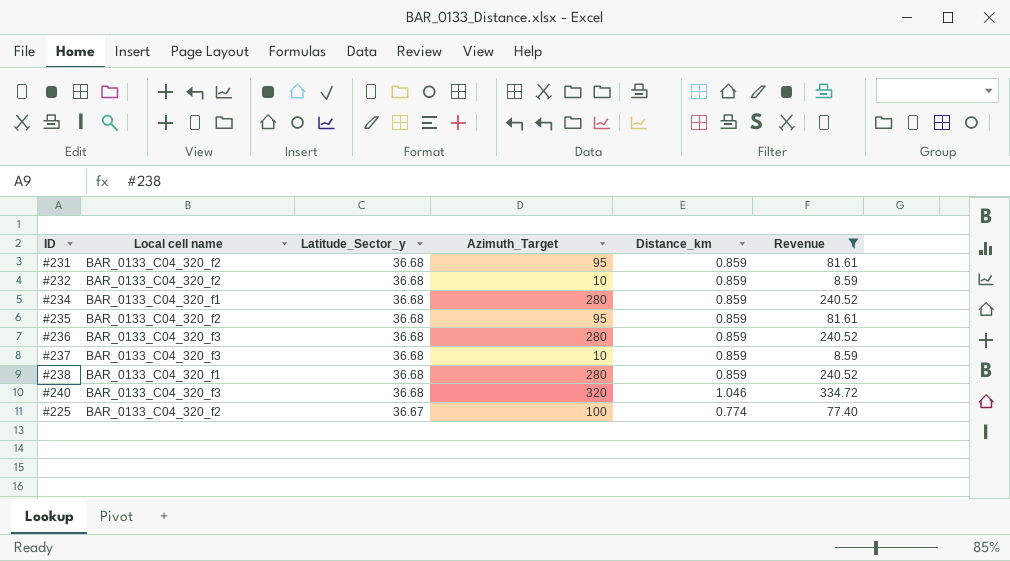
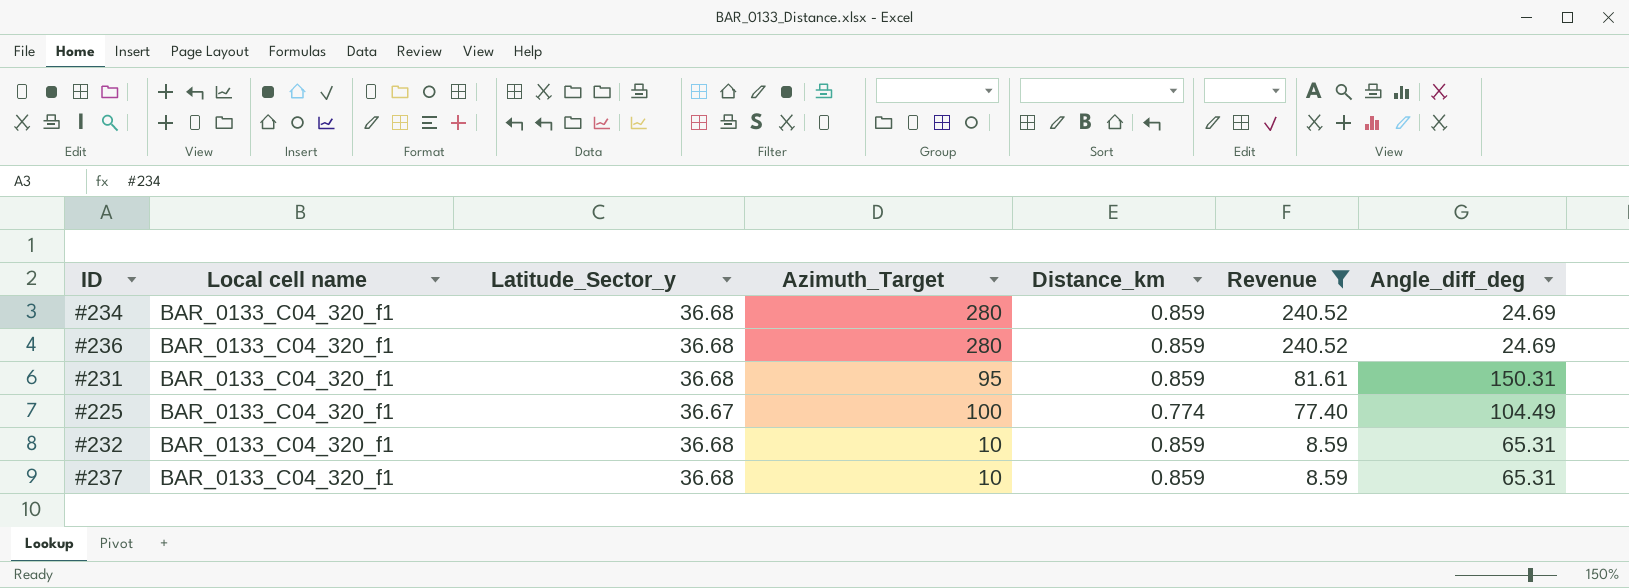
row order: Latitude_Sector_y descending -> Revenue descending
column Angle_diff_deg | position: none -> 7
row #235: BAR_0133_C04_320_f2 | 36.68 | 95 | 0.859 | 81.61 -> none
row #238: BAR_0133_C04_320_f1 | 36.68 | 280 | 0.859 | 240.52 -> none
row #240: BAR_0133_C04_320_f3 | 36.68 | 320 | 1.046 | 334.72 -> none
#236 | Local cell name: BAR_0133_C04_320_f3 -> BAR_0133_C04_320_f1
#231 | Local cell name: BAR_0133_C04_320_f2 -> BAR_0133_C04_320_f1
#225 | Local cell name: BAR_0133_C04_320_f2 -> BAR_0133_C04_320_f1
#232 | Local cell name: BAR_0133_C04_320_f2 -> BAR_0133_C04_320_f1
#237 | Local cell name: BAR_0133_C04_320_f3 -> BAR_0133_C04_320_f1

